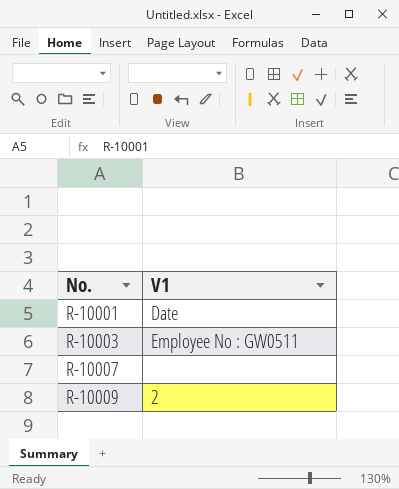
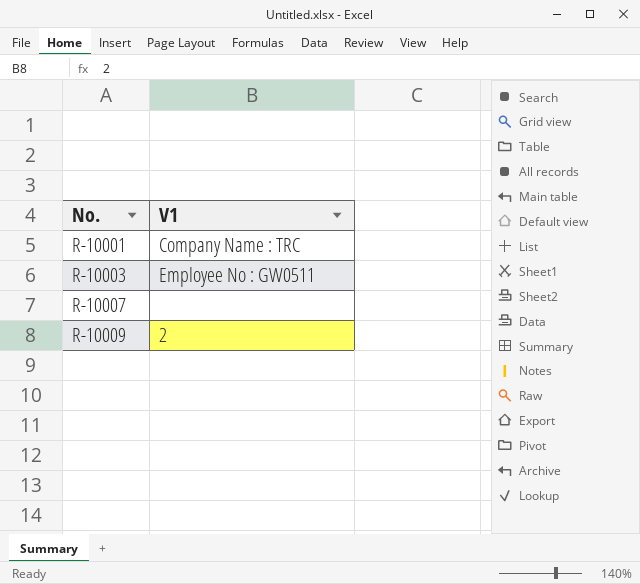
R-10001 | V1: Date -> Company Name : TRC

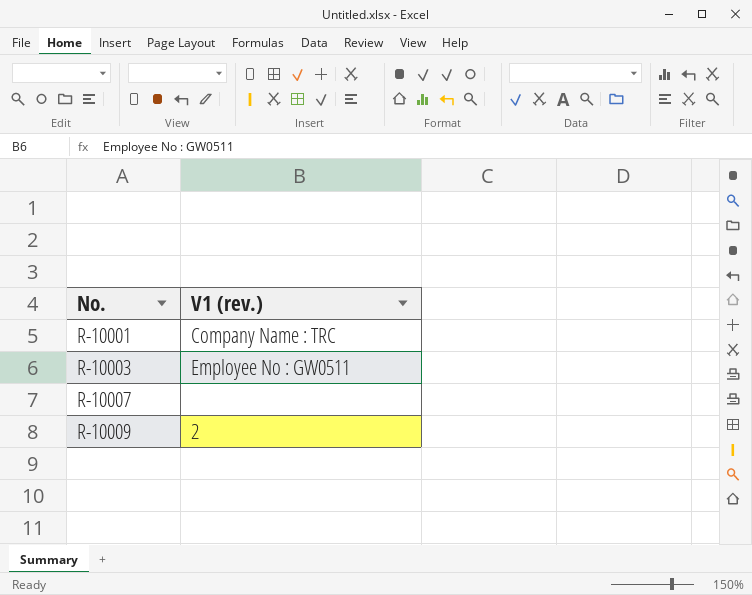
column name: V1 -> V1 (rev.)

